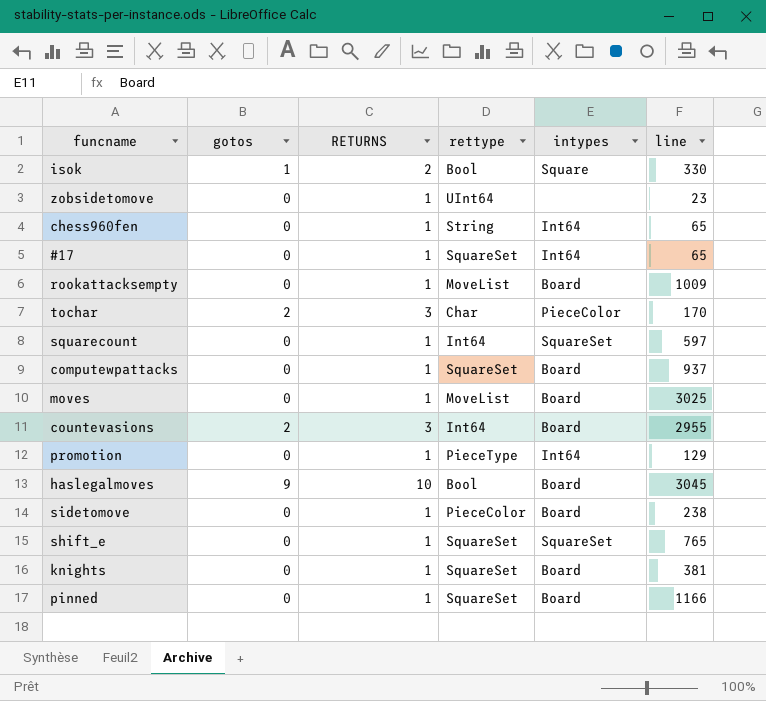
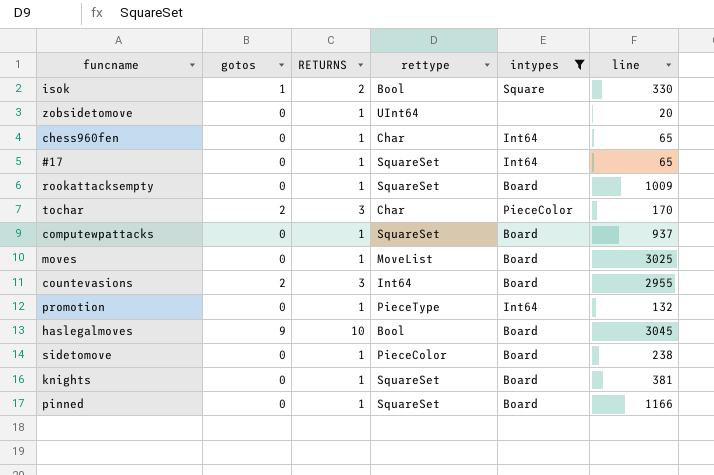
filter: none -> intypes != SquareSet
zobsidetomove | line: 23 -> 20
chess960fen | rettype: String -> Char
rookattacksempty | rettype: MoveList -> SquareSet
promotion | line: 129 -> 132

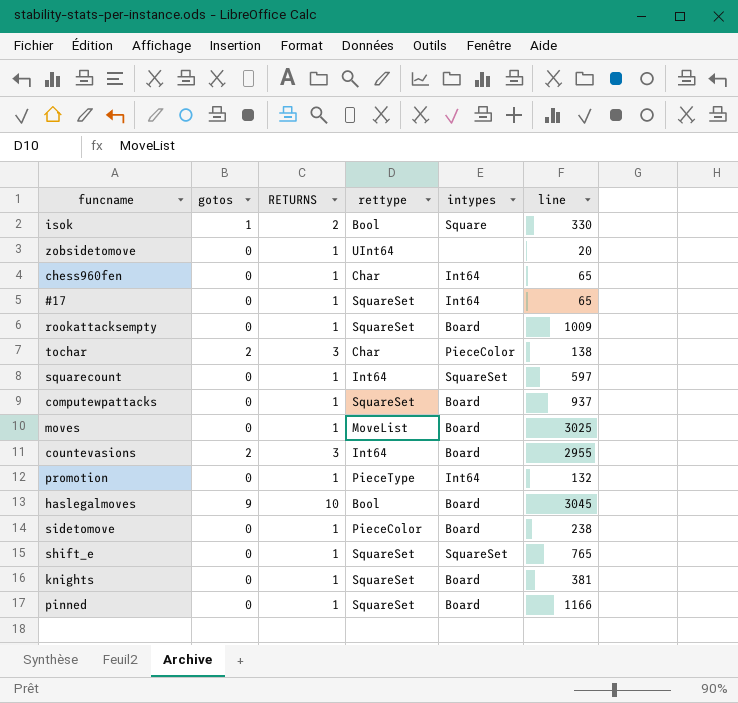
filter: intypes != SquareSet -> none
tochar | line: 170 -> 138

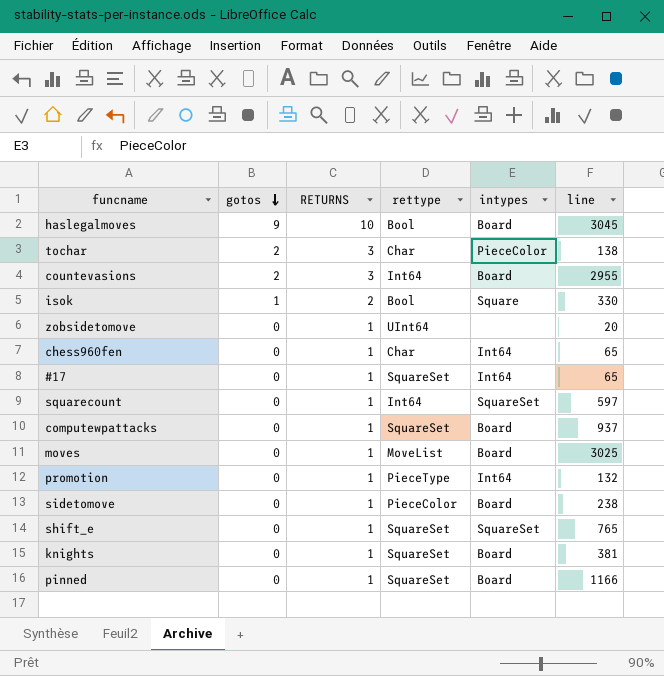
row order: none -> gotos descending
row rookattacksempty: 0 | 1 | SquareSet | Board | 1009 -> none

